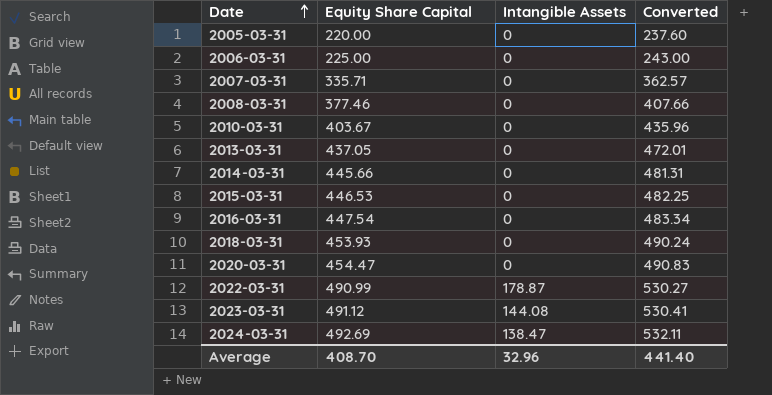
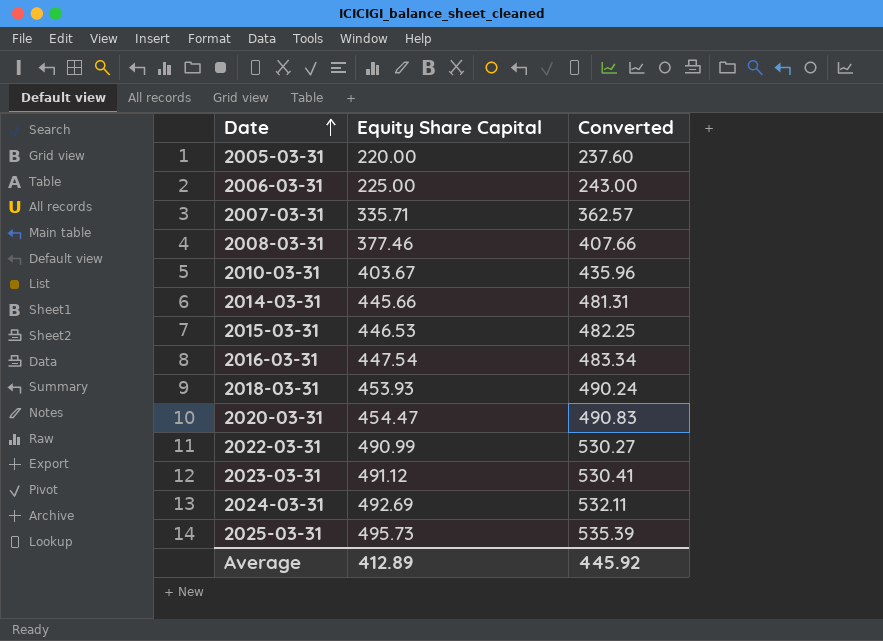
column Intangible Assets | position: 3 -> none
row 2013-03-31: 437.05 | 0 | 472.01 -> none
row 2025-03-31: none -> 495.73 | 535.39
Average | Equity Share Capital: 408.70 -> 412.89
Average | Converted: 441.40 -> 445.92

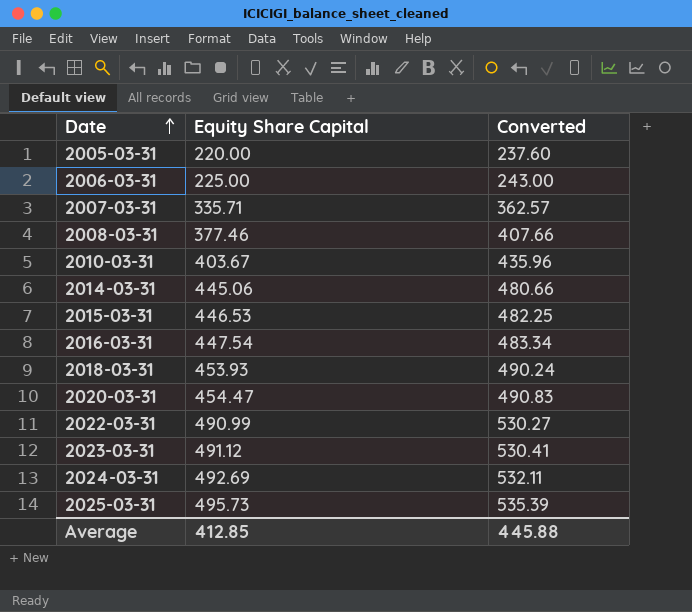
2014-03-31 | Equity Share Capital: 445.66 -> 445.06
2014-03-31 | Converted: 481.31 -> 480.66
Average | Equity Share Capital: 412.89 -> 412.85
Average | Converted: 445.92 -> 445.88

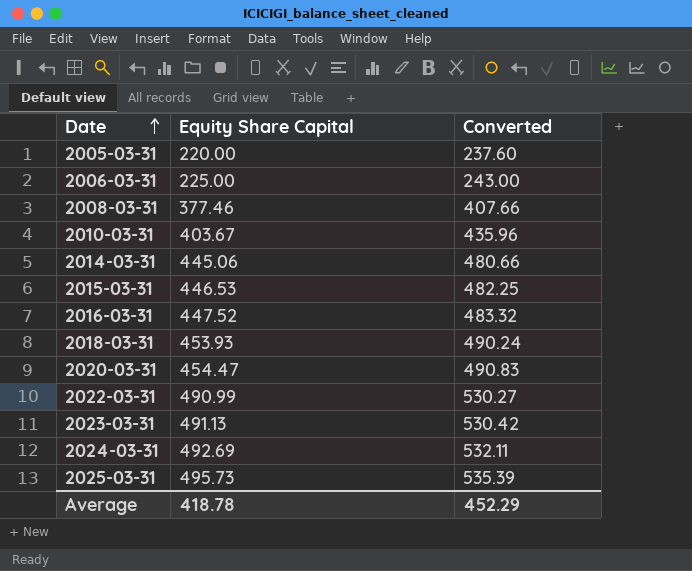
row 2007-03-31: 335.71 | 362.57 -> none
2016-03-31 | Equity Share Capital: 447.54 -> 447.52
2016-03-31 | Converted: 483.34 -> 483.32
2023-03-31 | Equity Share Capital: 491.12 -> 491.13
2023-03-31 | Converted: 530.41 -> 530.42
Average | Equity Share Capital: 412.85 -> 418.78
Average | Converted: 445.88 -> 452.29

